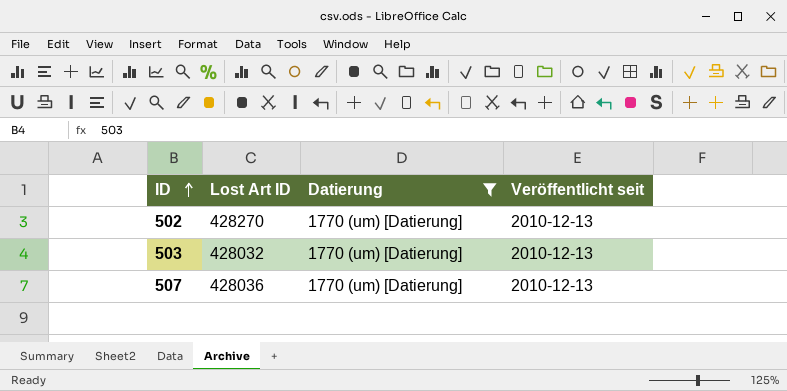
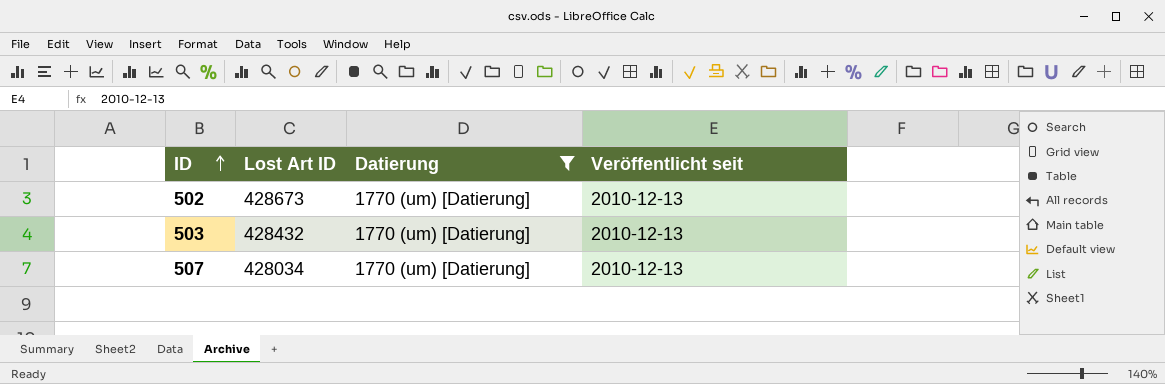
502 | Lost Art ID: 428270 -> 428673
503 | Lost Art ID: 428032 -> 428432
507 | Lost Art ID: 428036 -> 428034

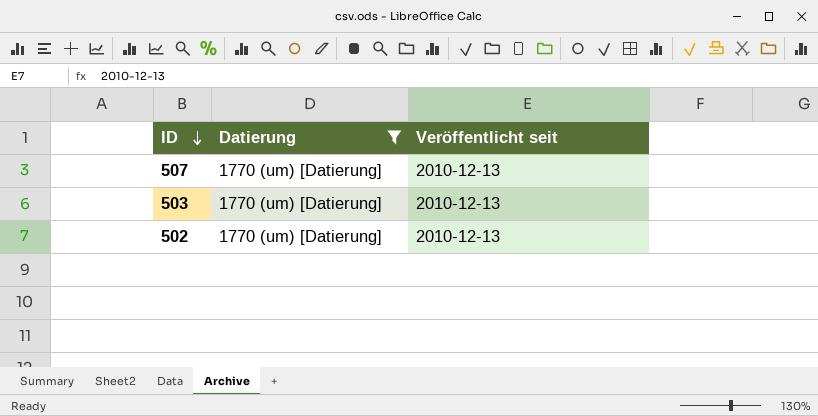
row order: ID ascending -> ID descending
column Lost Art ID | position: 2 -> none

